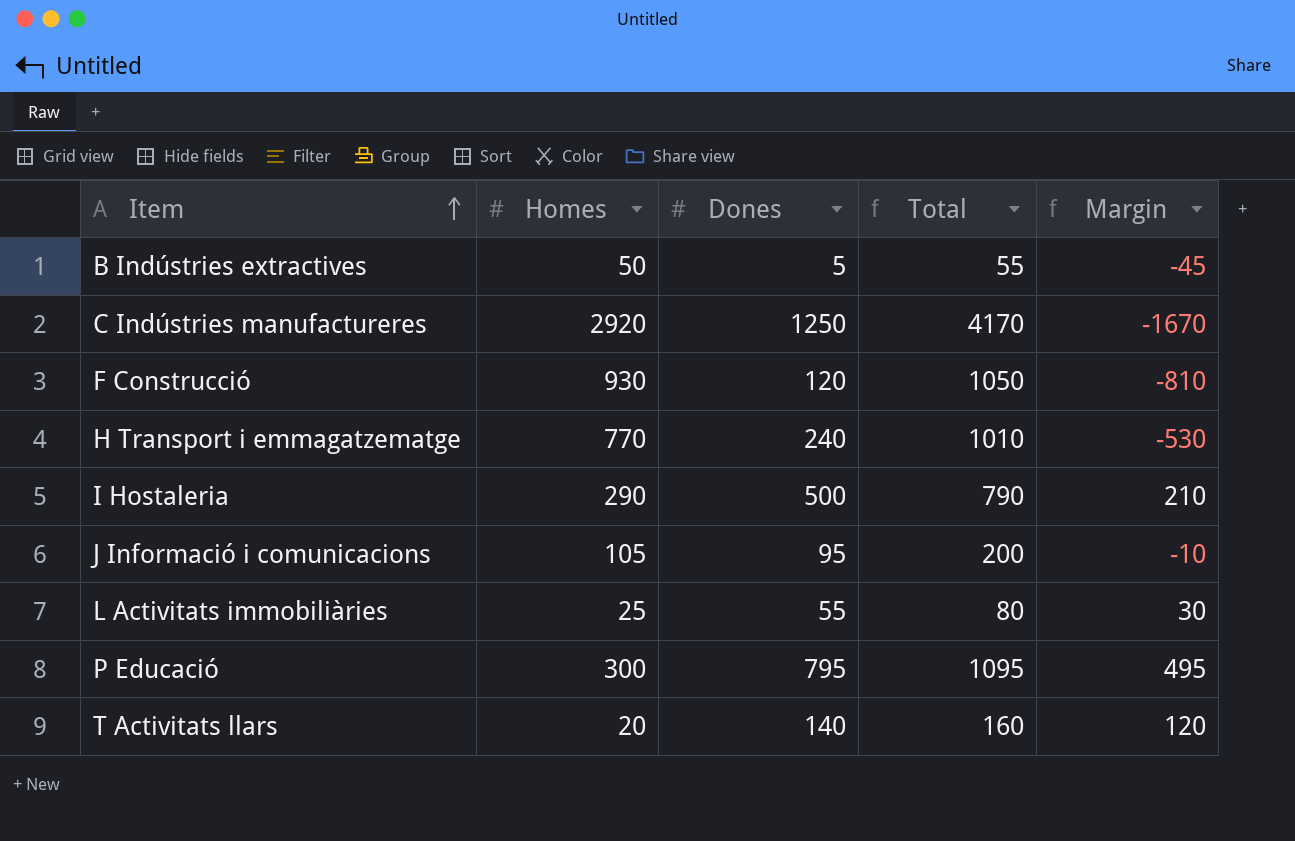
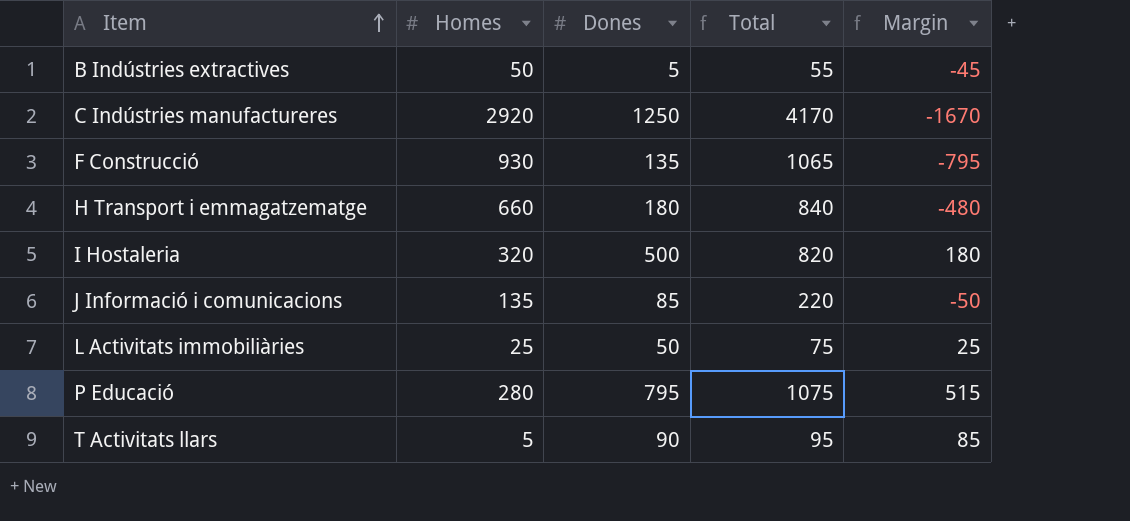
F Construcció | Dones: 120 -> 135
F Construcció | Total: 1050 -> 1065
F Construcció | Margin: -810 -> -795
H Transport i emmagatzematge | Homes: 770 -> 660
H Transport i emmagatzematge | Dones: 240 -> 180
H Transport i emmagatzematge | Total: 1010 -> 840
H Transport i emmagatzematge | Margin: -530 -> -480
I Hostaleria | Homes: 290 -> 320
I Hostaleria | Total: 790 -> 820
I Hostaleria | Margin: 210 -> 180
J Informació i comunicacions | Homes: 105 -> 135
J Informació i comunicacions | Dones: 95 -> 85
J Informació i comunicacions | Total: 200 -> 220
J Informació i comunicacions | Margin: -10 -> -50
L Activitats immobiliàries | Dones: 55 -> 50
L Activitats immobiliàries | Total: 80 -> 75
L Activitats immobiliàries | Margin: 30 -> 25
P Educació | Homes: 300 -> 280
P Educació | Total: 1095 -> 1075
P Educació | Margin: 495 -> 515
T Activitats llars | Homes: 20 -> 5
T Activitats llars | Dones: 140 -> 90
T Activitats llars | Total: 160 -> 95
T Activitats llars | Margin: 120 -> 85

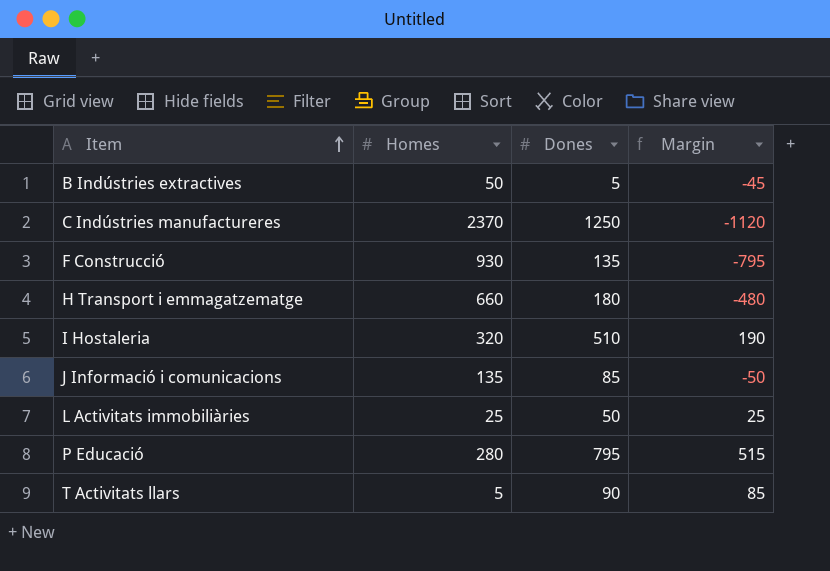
column Total | formula: [Homes] + [Dones] -> none
C Indústries manufactureres | Homes: 2920 -> 2370
C Indústries manufactureres | Margin: -1670 -> -1120
I Hostaleria | Dones: 500 -> 510
I Hostaleria | Margin: 180 -> 190

